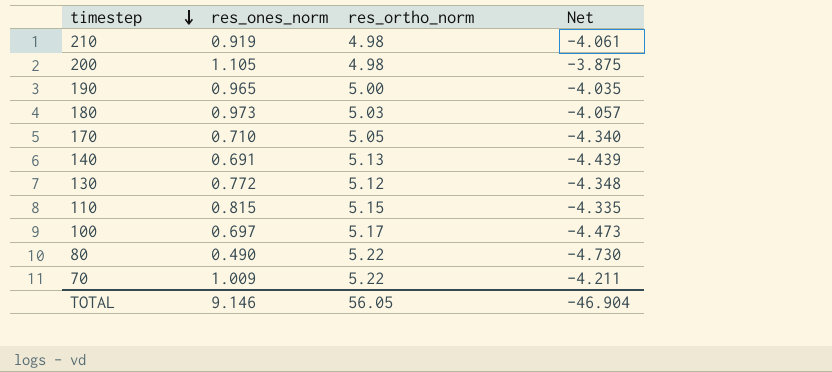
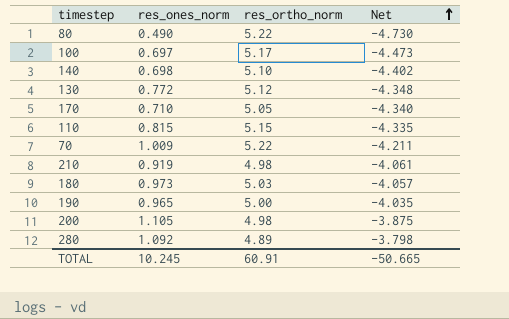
row order: timestep descending -> Net ascending
140 | res_ones_norm: 0.691 -> 0.698
140 | res_ortho_norm: 5.13 -> 5.10
140 | Net: -4.439 -> -4.402
row 280: none -> 1.092 | 4.89 | -3.798
TOTAL | res_ones_norm: 9.146 -> 10.245
TOTAL | res_ortho_norm: 56.05 -> 60.91
TOTAL | Net: -46.904 -> -50.665

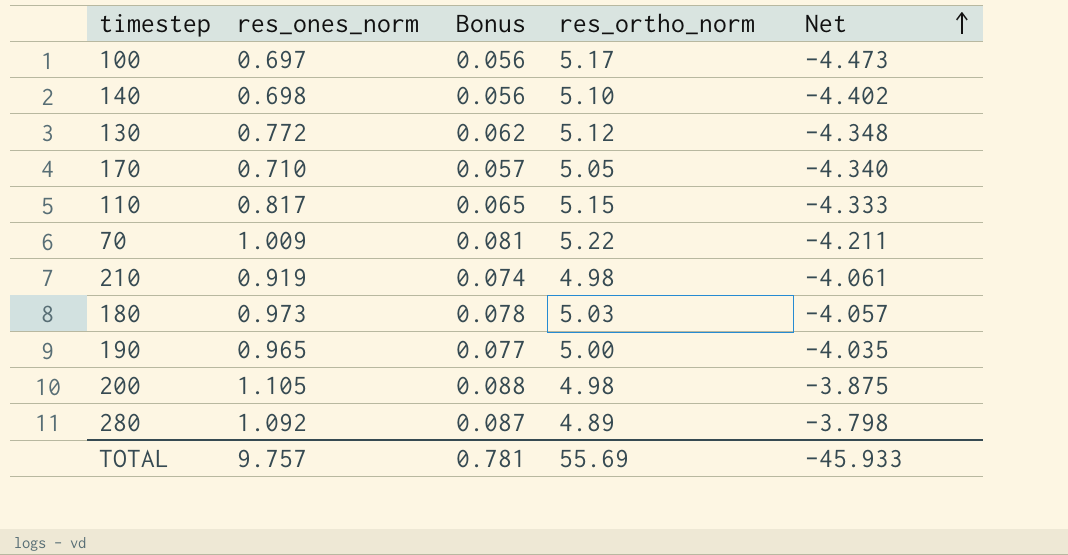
column Bonus | formula: none -> [res_ones_norm] * 0.08
row 80: 0.490 | 5.22 | -4.730 -> none
110 | res_ones_norm: 0.815 -> 0.817
110 | Net: -4.335 -> -4.333
TOTAL | res_ones_norm: 10.245 -> 9.757
TOTAL | res_ortho_norm: 60.91 -> 55.69
TOTAL | Net: -50.665 -> -45.933

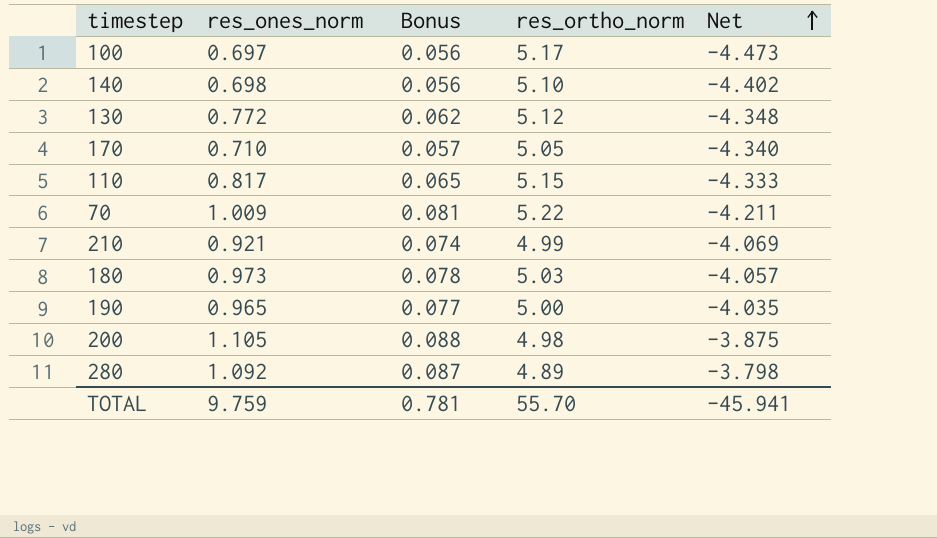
210 | res_ones_norm: 0.919 -> 0.921
210 | res_ortho_norm: 4.98 -> 4.99
210 | Net: -4.061 -> -4.069
TOTAL | res_ones_norm: 9.757 -> 9.759
TOTAL | res_ortho_norm: 55.69 -> 55.70
TOTAL | Net: -45.933 -> -45.941

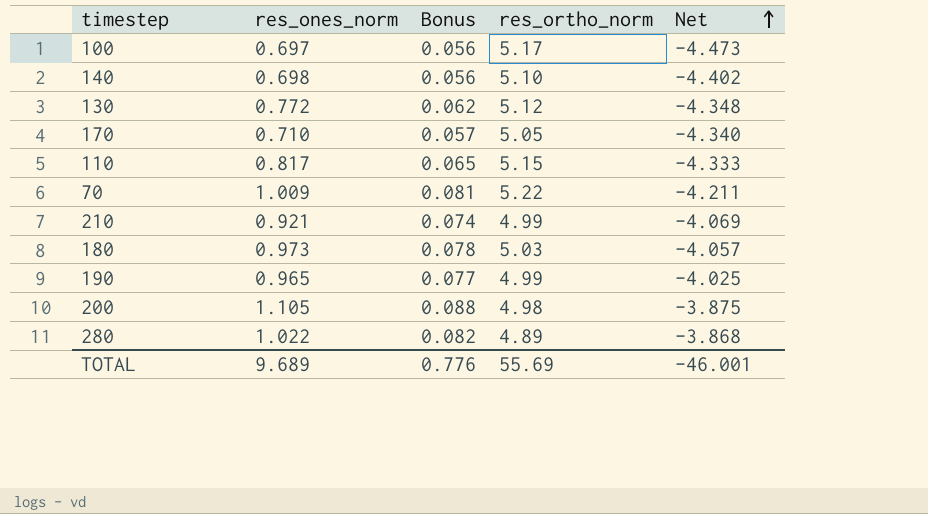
190 | res_ortho_norm: 5.00 -> 4.99
190 | Net: -4.035 -> -4.025
280 | res_ones_norm: 1.092 -> 1.022
280 | Bonus: 0.087 -> 0.082
280 | Net: -3.798 -> -3.868
TOTAL | res_ones_norm: 9.759 -> 9.689
TOTAL | Bonus: 0.781 -> 0.776
TOTAL | res_ortho_norm: 55.70 -> 55.69
TOTAL | Net: -45.941 -> -46.001

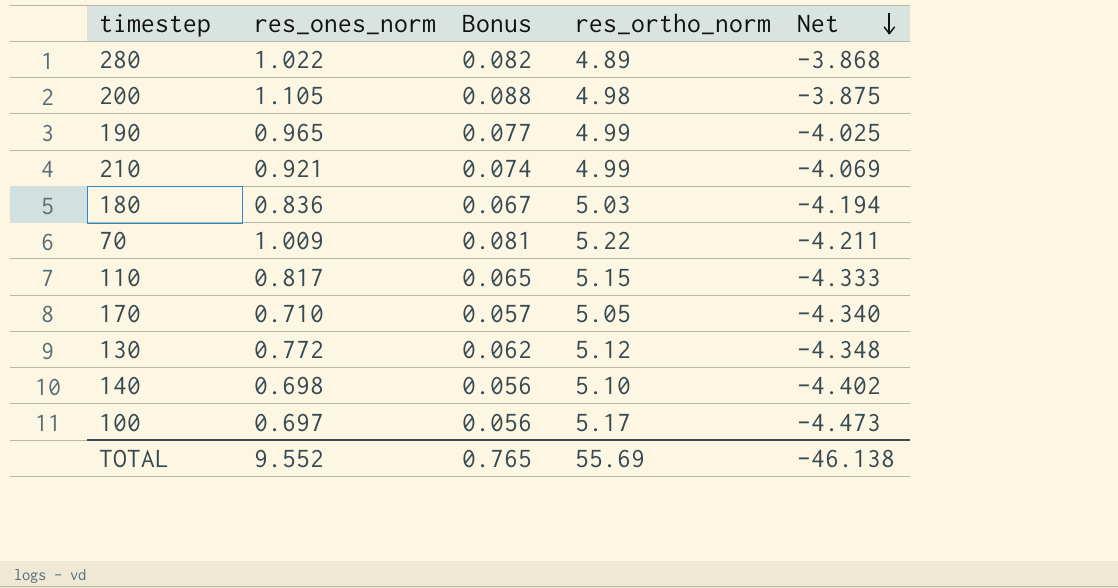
row order: Net ascending -> Net descending
180 | res_ones_norm: 0.973 -> 0.836
180 | Bonus: 0.078 -> 0.067
180 | Net: -4.057 -> -4.194
TOTAL | res_ones_norm: 9.689 -> 9.552
TOTAL | Bonus: 0.776 -> 0.765
TOTAL | Net: -46.001 -> -46.138

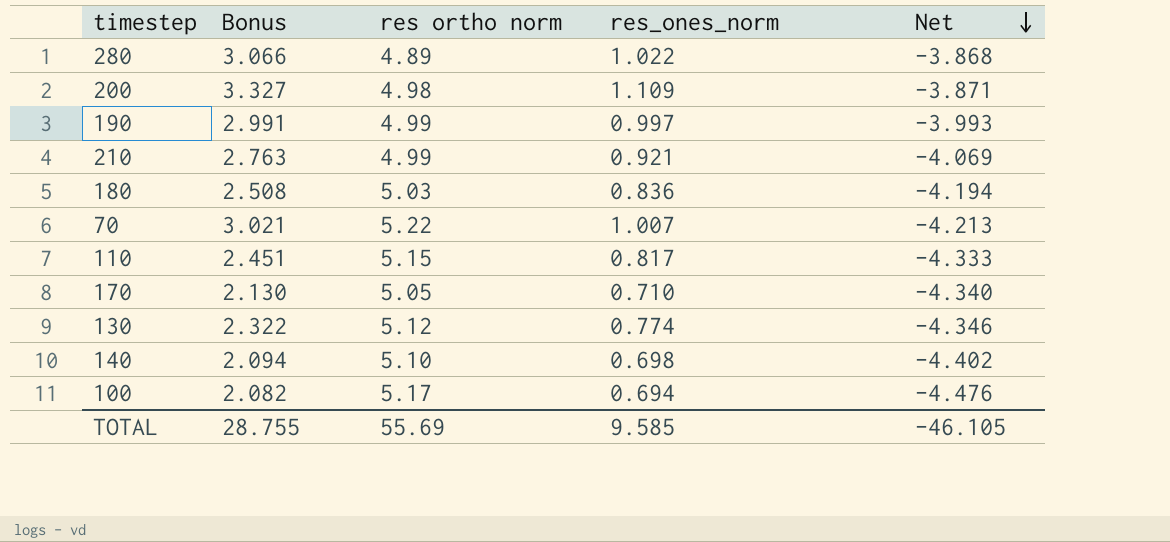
column Bonus | formula: [res_ones_norm] * 0.08 -> [res_ones_norm] * 3
column name: res_ortho_norm -> res ortho norm
column res_ones_norm | position: 2 -> 4
200 | res_ones_norm: 1.105 -> 1.109
200 | Net: -3.875 -> -3.871
190 | res_ones_norm: 0.965 -> 0.997
190 | Net: -4.025 -> -3.993
70 | res_ones_norm: 1.009 -> 1.007
70 | Net: -4.211 -> -4.213
130 | res_ones_norm: 0.772 -> 0.774
130 | Net: -4.348 -> -4.346
100 | res_ones_norm: 0.697 -> 0.694
100 | Net: -4.473 -> -4.476
TOTAL | Bonus: 0.765 -> 28.755
TOTAL | res_ones_norm: 9.552 -> 9.585
TOTAL | Net: -46.138 -> -46.105

